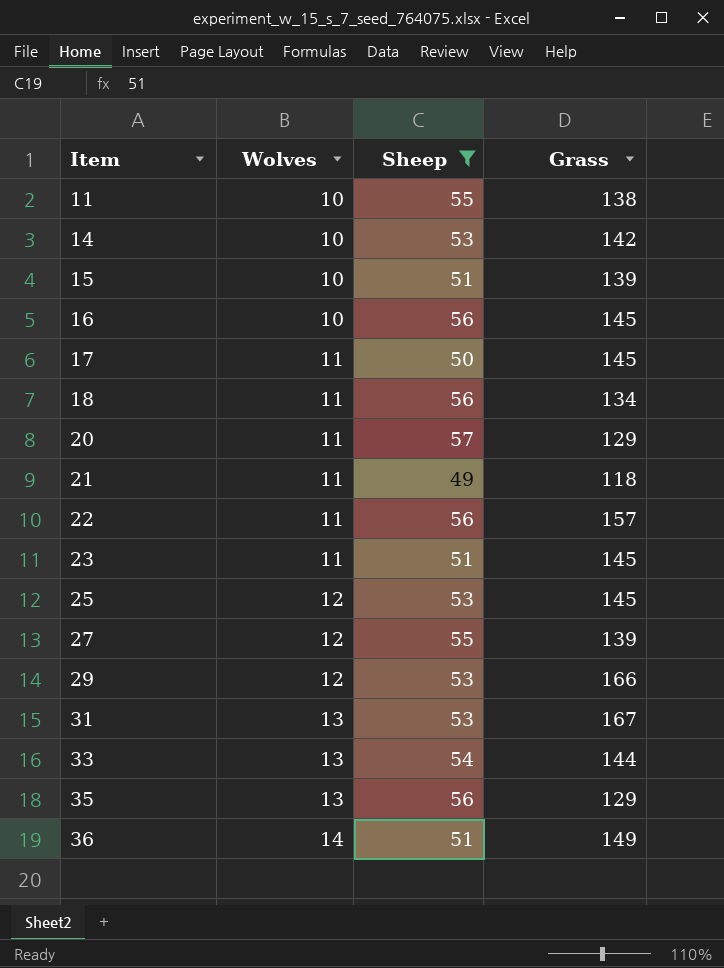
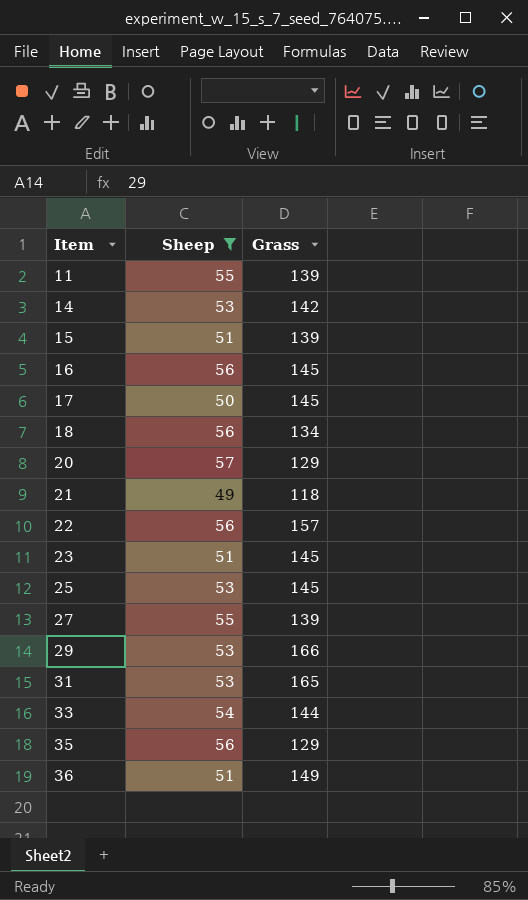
column Wolves | position: 2 -> none
11 | Grass: 138 -> 139
31 | Grass: 167 -> 165

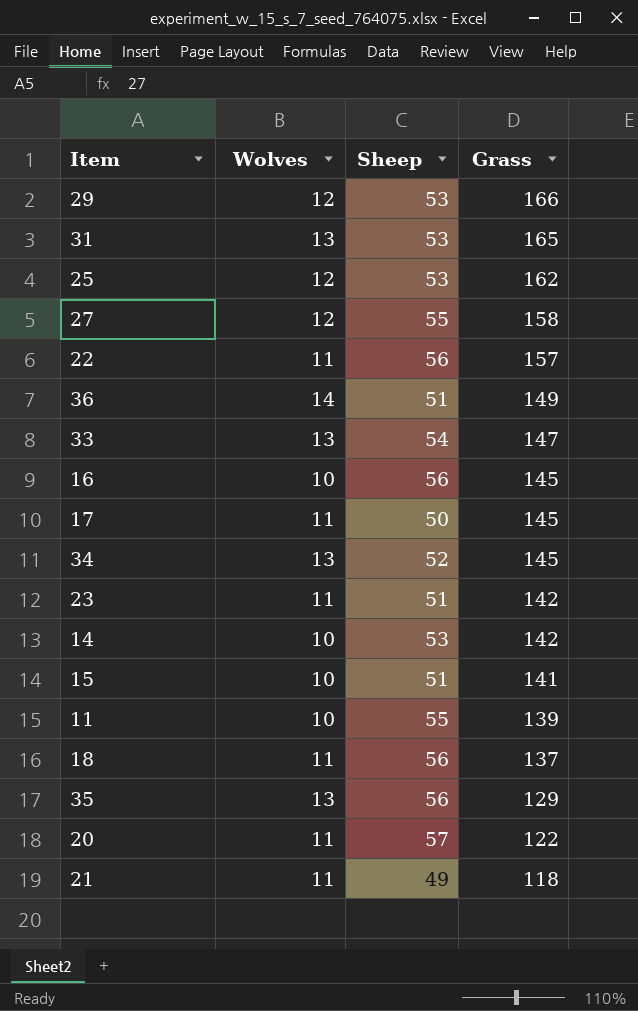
filter: Sheep != 52 -> none
row order: Item ascending -> Grass descending
column Wolves | position: none -> 2
25 | Grass: 145 -> 162
27 | Grass: 139 -> 158
33 | Grass: 144 -> 147
23 | Grass: 145 -> 142
15 | Grass: 139 -> 141
18 | Grass: 134 -> 137
20 | Grass: 129 -> 122

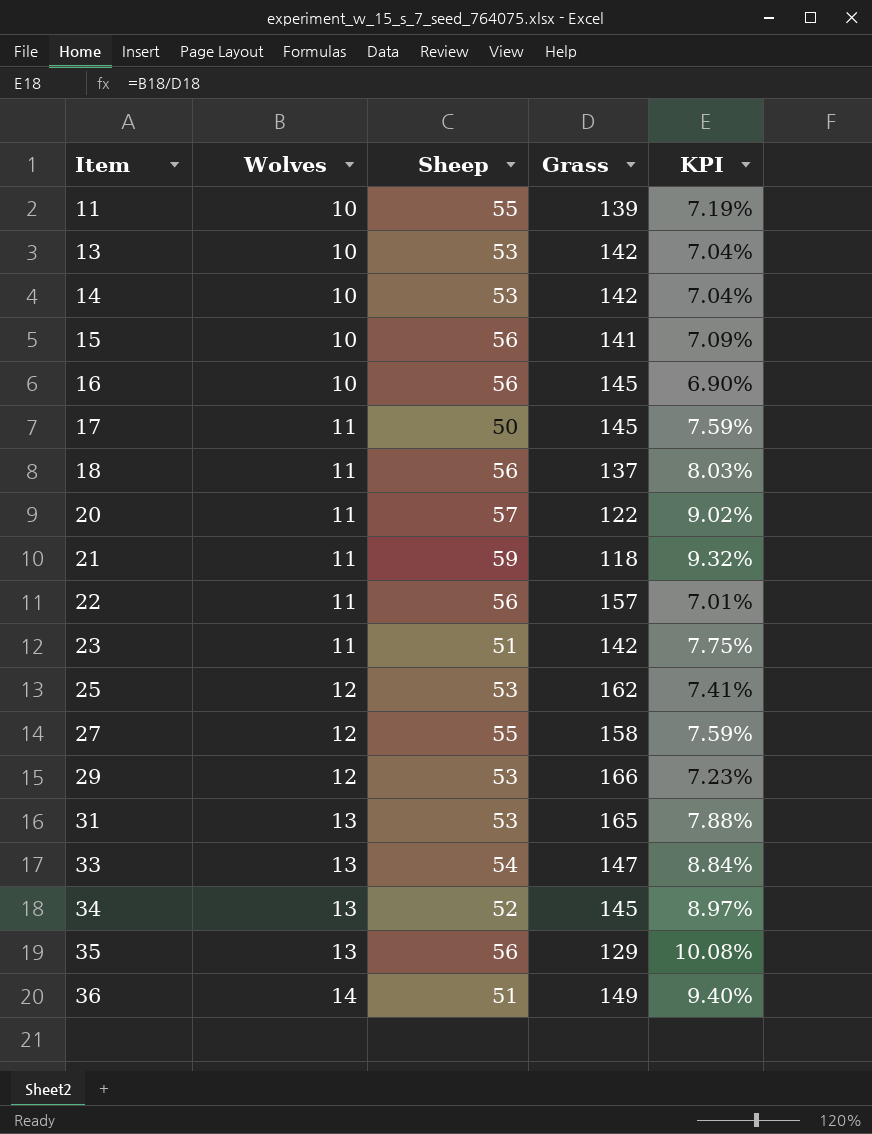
row order: Grass descending -> Item ascending
column KPI | formula: none -> [Wolves] / [Grass]
row 13: none -> 10 | 53 | 142 | 7.04%
15 | Sheep: 51 -> 56
21 | Sheep: 49 -> 59

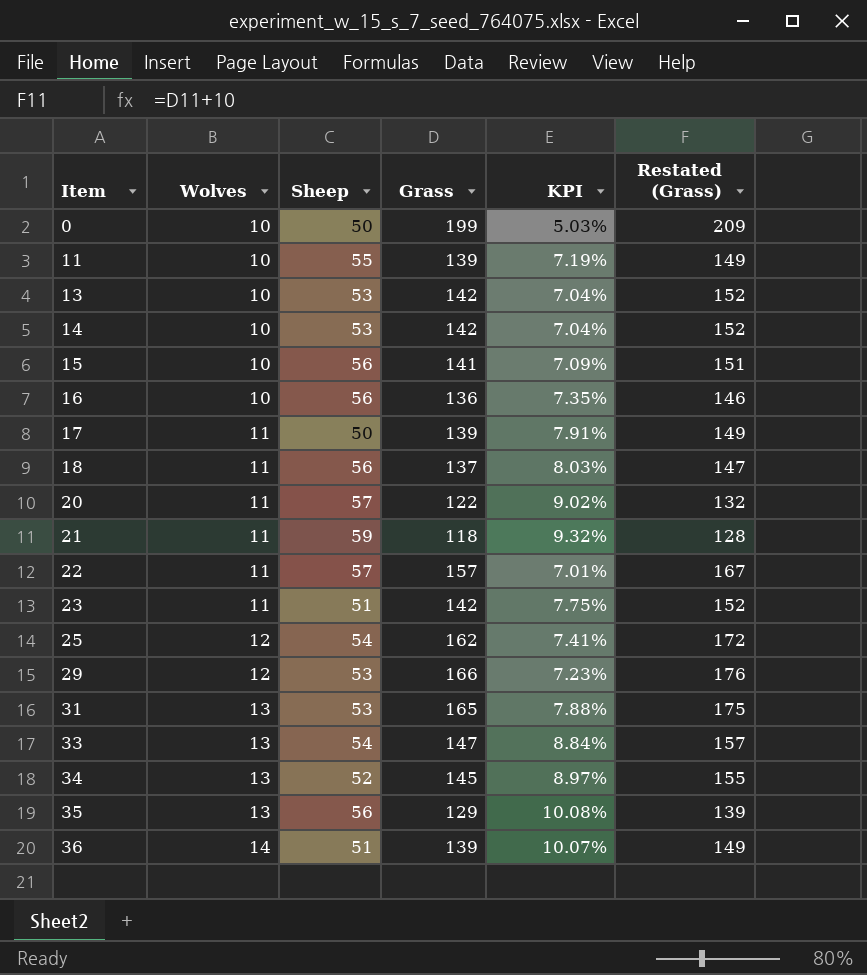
column Restated (Grass) | formula: none -> [Grass] + 10
row 27: 12 | 55 | 158 | 7.59% -> none
row 0: none -> 10 | 50 | 199 | 5.03% | 209
16 | Grass: 145 -> 136
16 | KPI: 6.90% -> 7.35%
17 | Grass: 145 -> 139
17 | KPI: 7.59% -> 7.91%
22 | Sheep: 56 -> 57
25 | Sheep: 53 -> 54
36 | Grass: 149 -> 139
36 | KPI: 9.40% -> 10.07%

